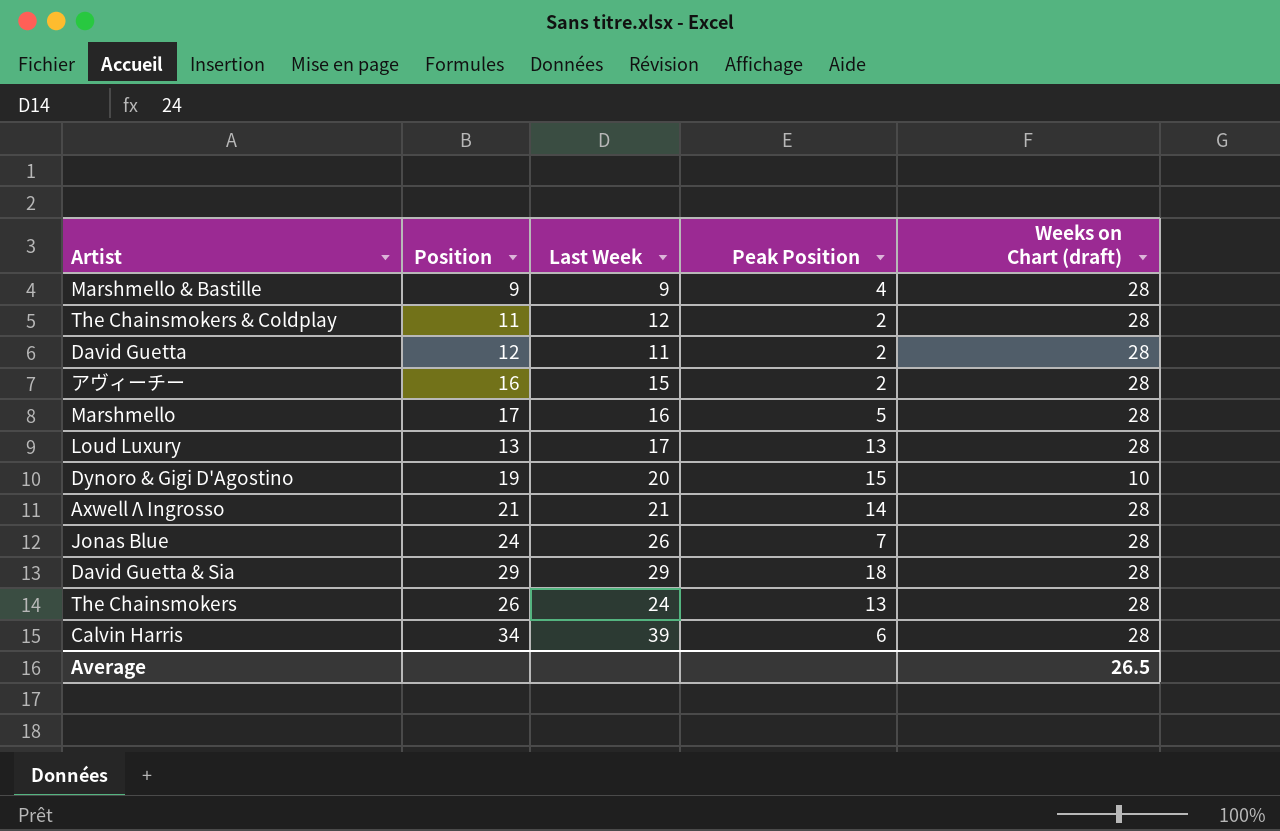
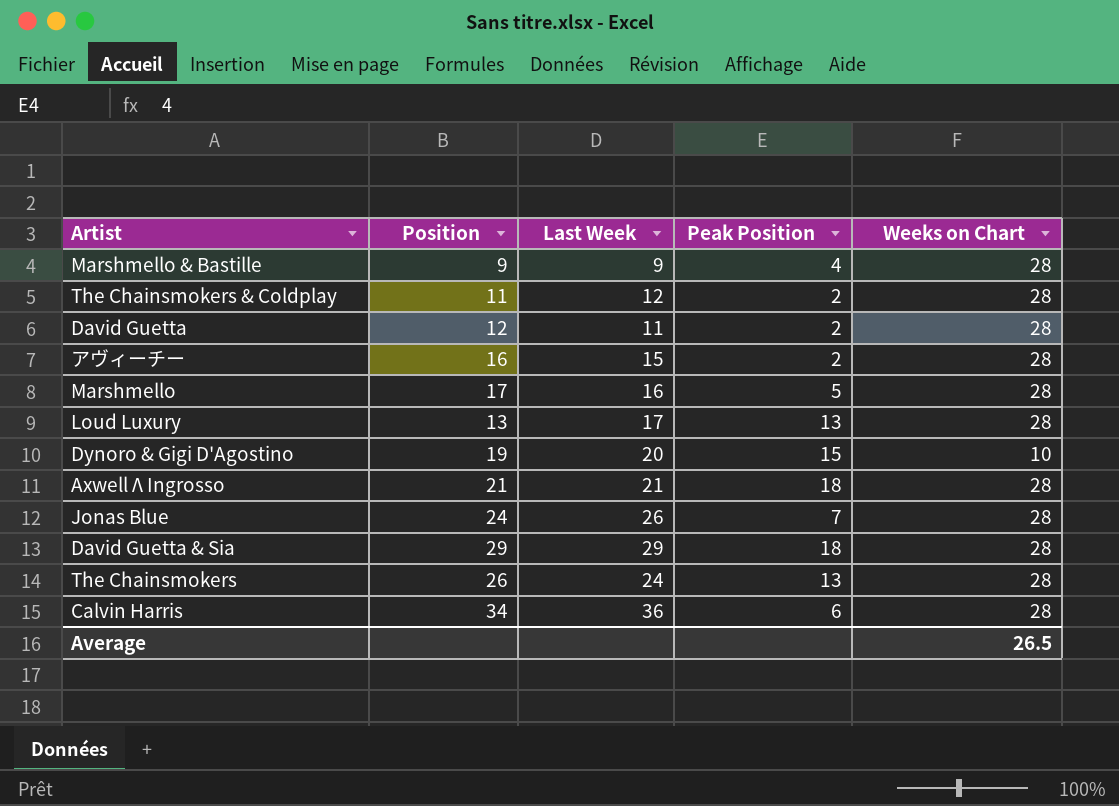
column name: Weeks on Chart (draft) -> Weeks on Chart
Axwell Λ Ingrosso | Peak Position: 14 -> 18
Calvin Harris | Last Week: 39 -> 36

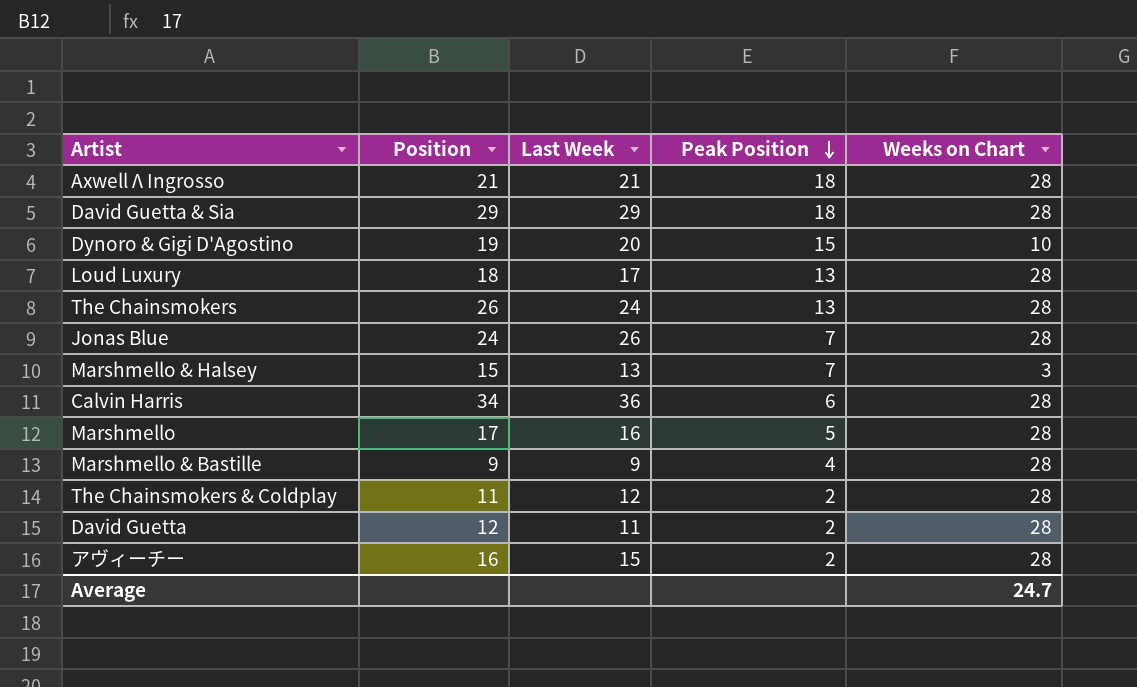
row order: none -> Peak Position descending
Loud Luxury | Position: 13 -> 18
row Marshmello & Halsey: none -> 15 | 13 | 7 | 3
Average | Weeks on Chart: 26.5 -> 24.7

